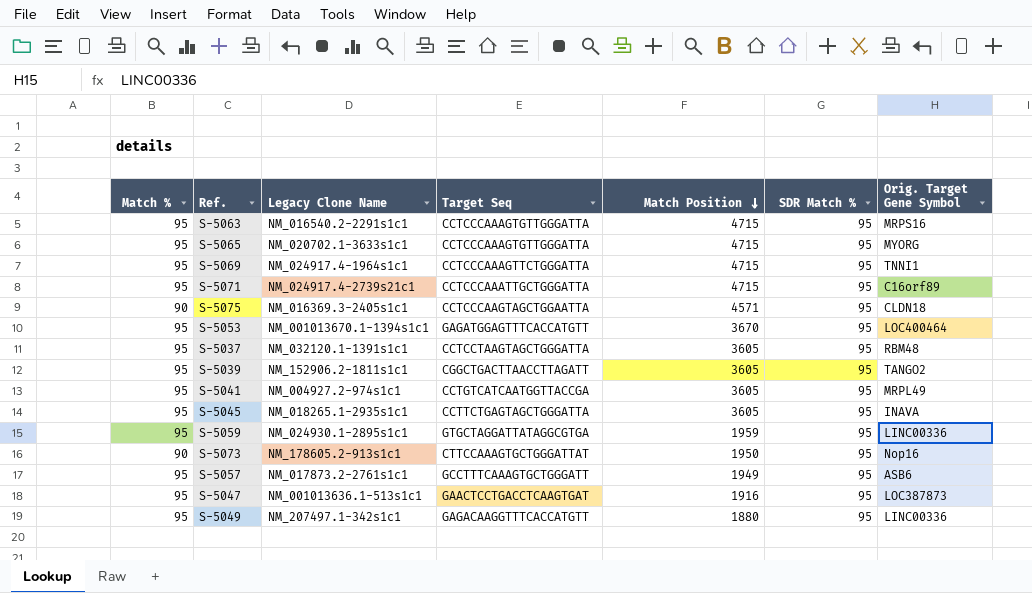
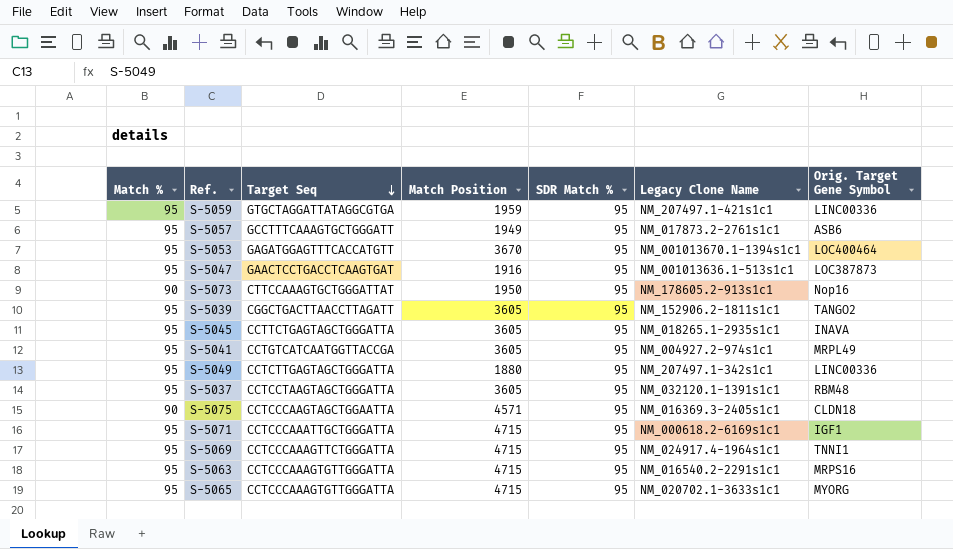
row order: Match Position descending -> Target Seq descending
column Legacy Clone Name | position: 3 -> 6
S-5059 | Legacy Clone Name: NM_024930.1-2895s1c1 -> NM_207497.1-421s1c1
S-5049 | Target Seq: GAGACAAGGTTTCACCATGTT -> CCTCTTGAGTAGCTGGGATTA
S-5071 | Legacy Clone Name: NM_024917.4-2739s21c1 -> NM_000618.2-6169s1c1
S-5071 | Orig. Target Gene Symbol: C16orf89 -> IGF1

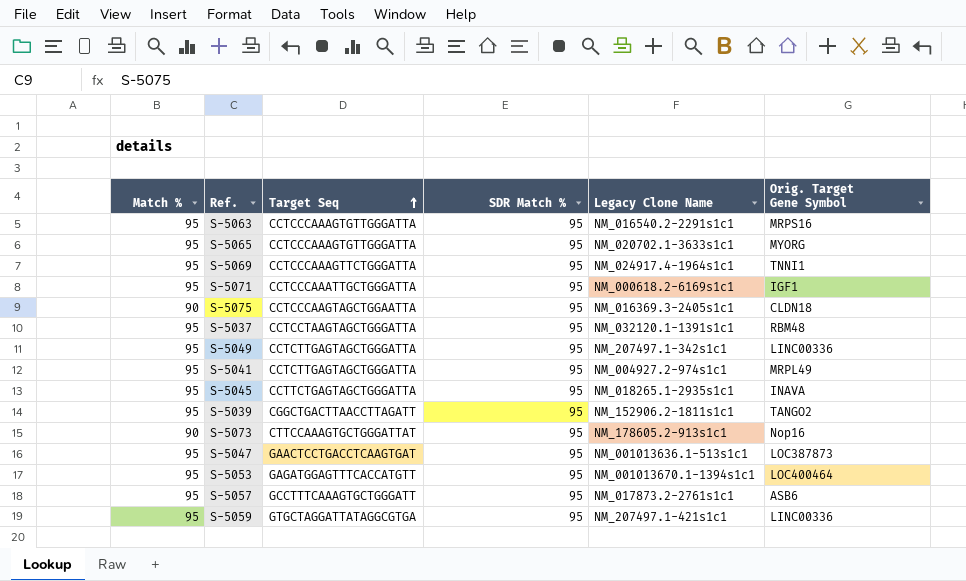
row order: Target Seq descending -> Target Seq ascending
column Match Position | position: 4 -> none
S-5041 | Target Seq: CCTGTCATCAATGGTTACCGA -> CCTCTTGAGTAGCTGGGATTA

